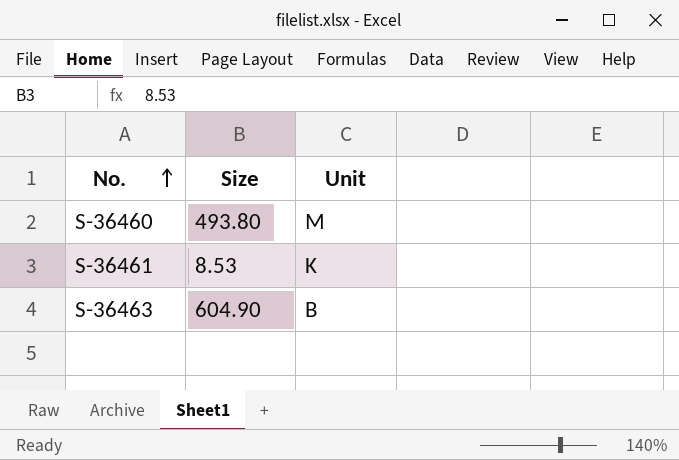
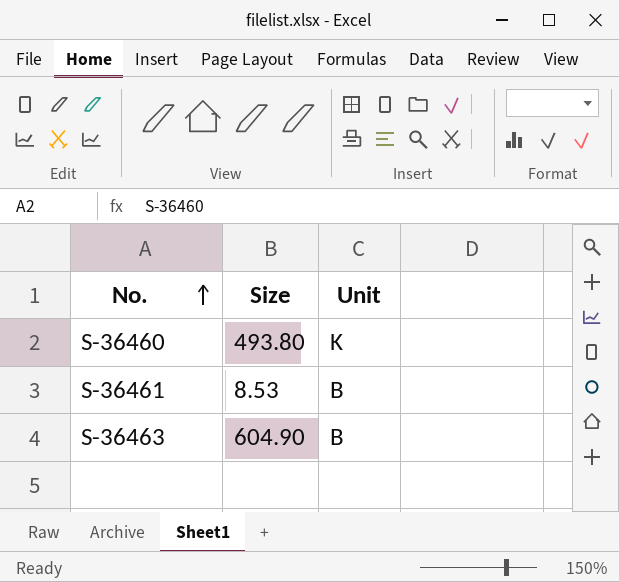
S-36460 | Unit: M -> K
S-36461 | Unit: K -> B

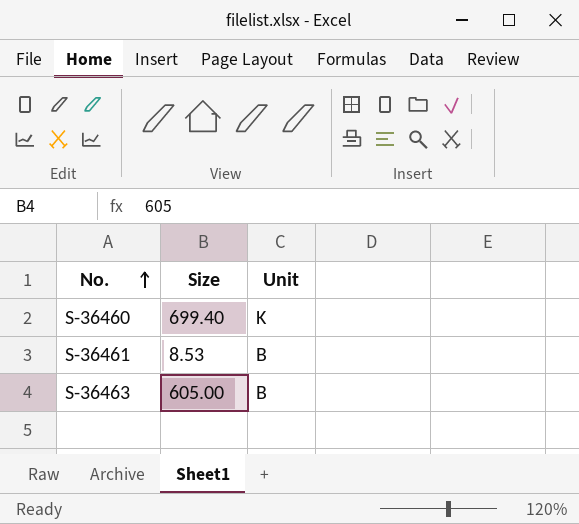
S-36460 | Size: 493.80 -> 699.40
S-36463 | Size: 604.90 -> 605.00

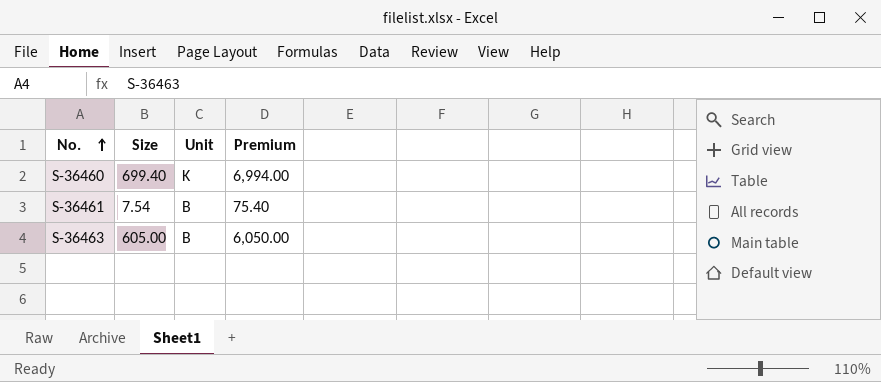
column Premium | formula: none -> [Size] * 10
S-36461 | Size: 8.53 -> 7.54

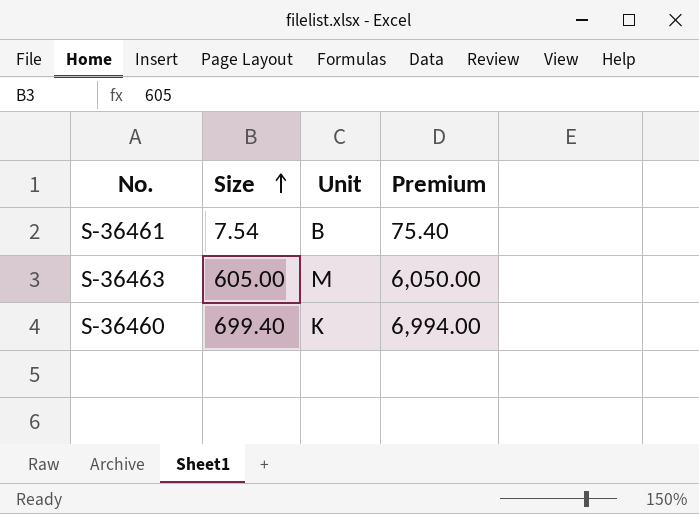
row order: No. ascending -> Size ascending
S-36463 | Unit: B -> M

